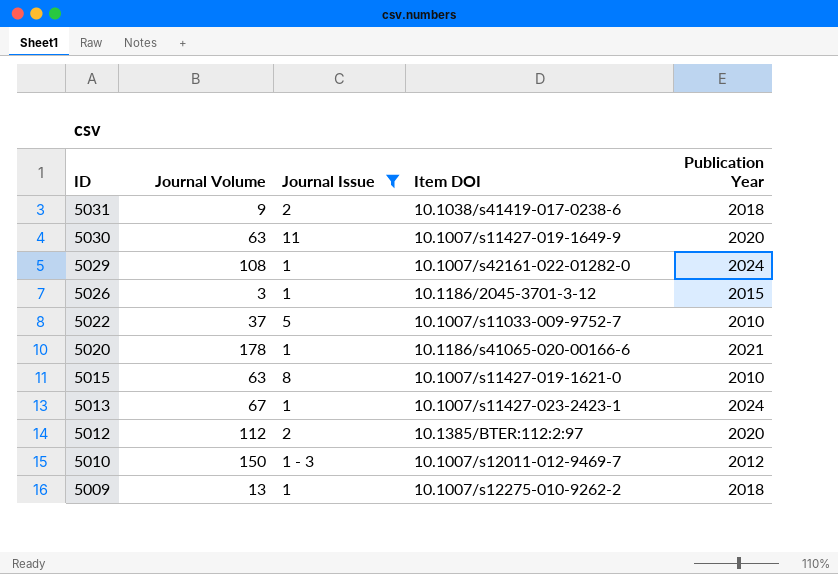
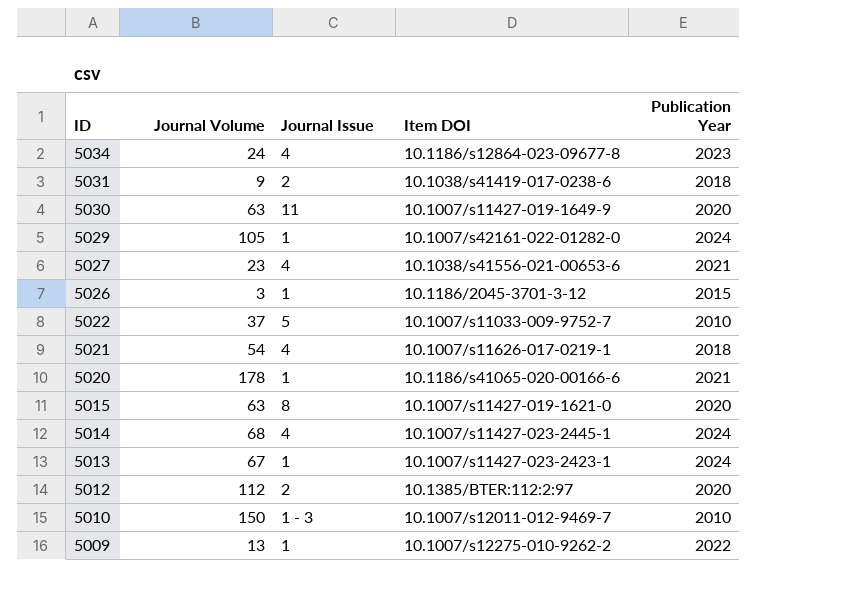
filter: Journal Issue != 4 -> none
5029 | Journal Volume: 108 -> 105
5015 | Publication Year: 2010 -> 2020
5010 | Publication Year: 2012 -> 2010
5009 | Publication Year: 2018 -> 2022

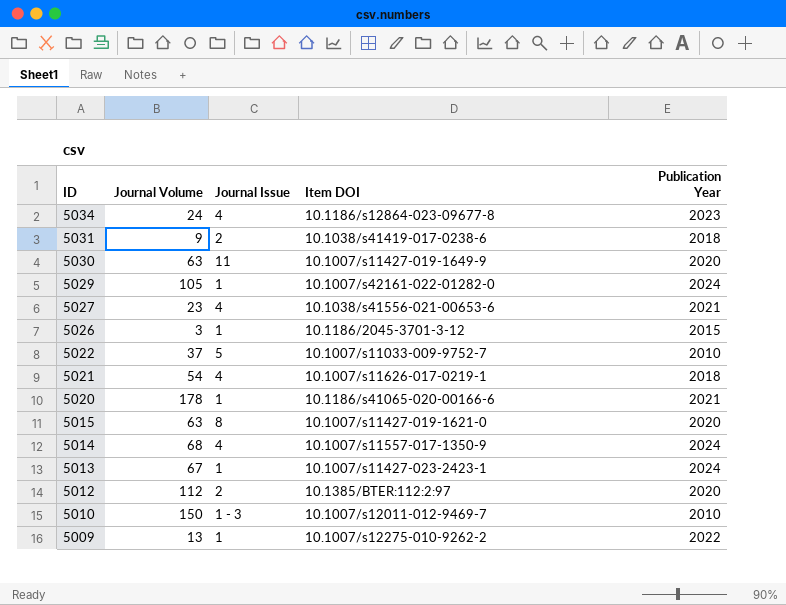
5014 | Item DOI: 10.1007/s11427-023-2445-1 -> 10.1007/s11557-017-1350-9

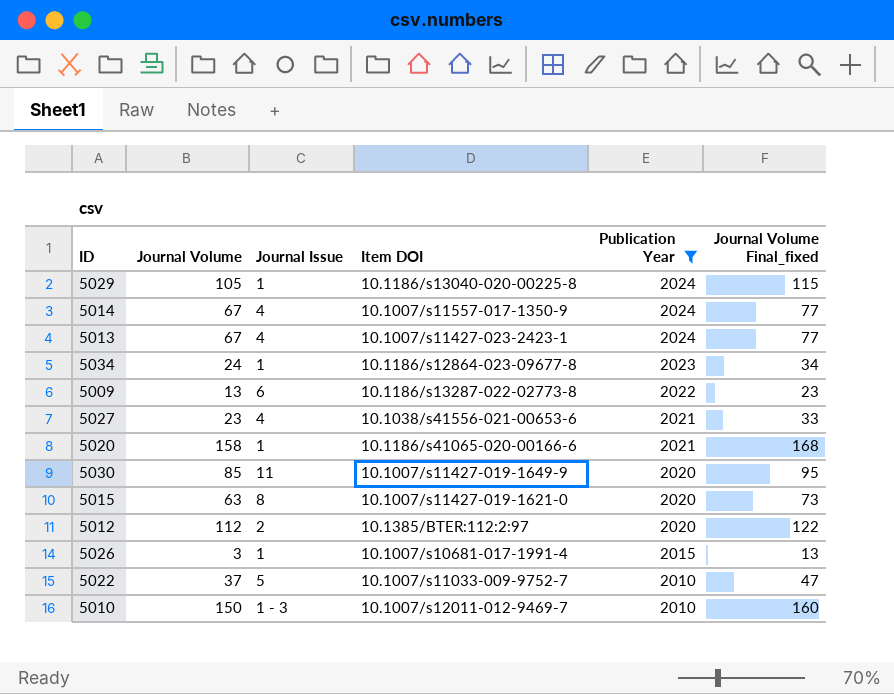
filter: none -> Publication Year != 2018
row order: ID descending -> Publication Year descending
column Journal Volume Final_fixed | formula: none -> [Journal Volume] + 10
5029 | Item DOI: 10.1007/s42161-022-01282-0 -> 10.1186/s13040-020-00225-8
5014 | Journal Volume: 68 -> 67
5013 | Journal Issue: 1 -> 4
5034 | Journal Issue: 4 -> 1
5009 | Journal Issue: 1 -> 6
5009 | Item DOI: 10.1007/s12275-010-9262-2 -> 10.1186/s13287-022-02773-8
5020 | Journal Volume: 178 -> 158
5030 | Journal Volume: 63 -> 85
5026 | Item DOI: 10.1186/2045-3701-3-12 -> 10.1007/s10681-017-1991-4

